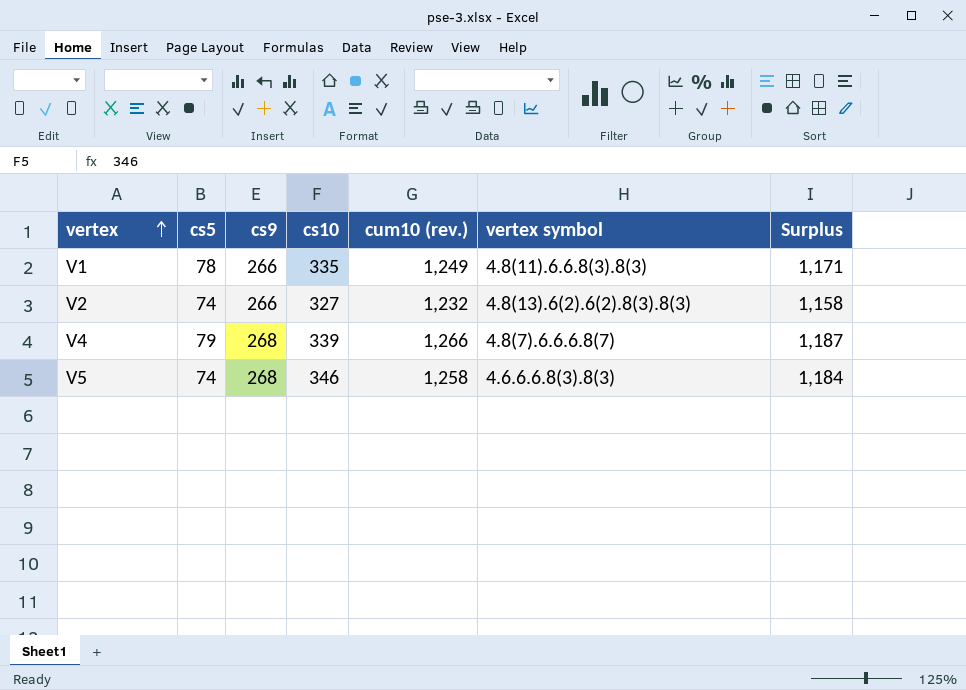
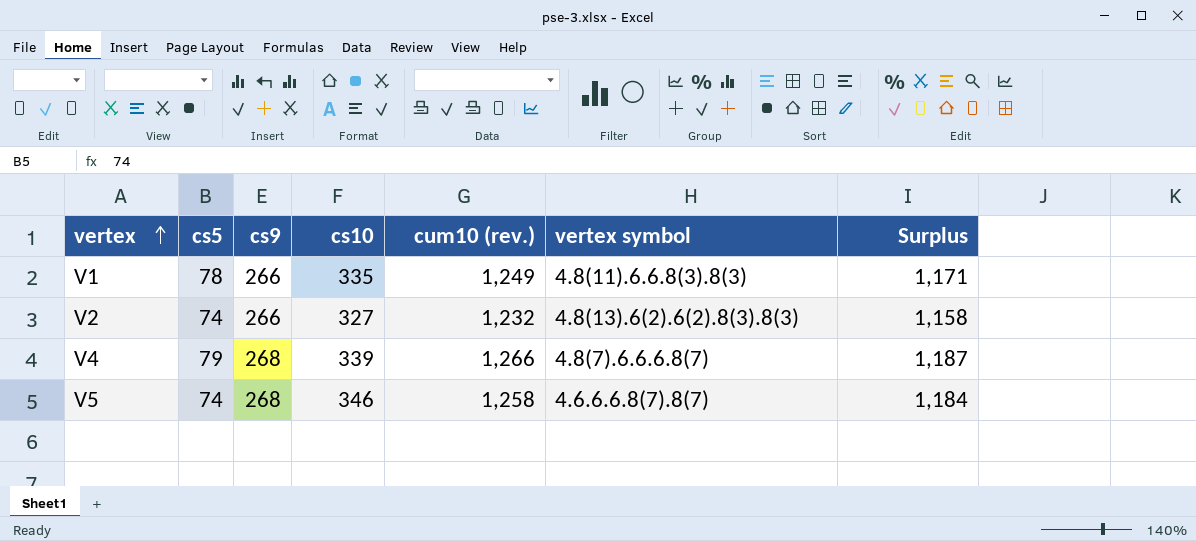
V5 | vertex symbol: 4.6.6.6.8(3).8(3) -> 4.6.6.6.8(7).8(7)

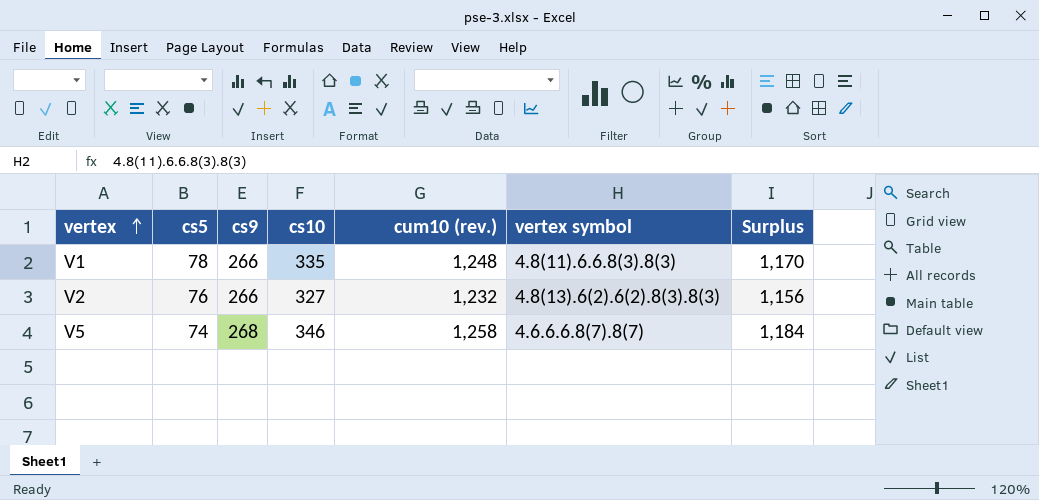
row V4: 79 | 268 | 339 | 1,266 | 4.8(7).6.6.6.8(7) | 1,187 -> none
V1 | cum10 (rev.): 1,249 -> 1,248
V1 | Surplus: 1,171 -> 1,170
V2 | cs5: 74 -> 76
V2 | Surplus: 1,158 -> 1,156

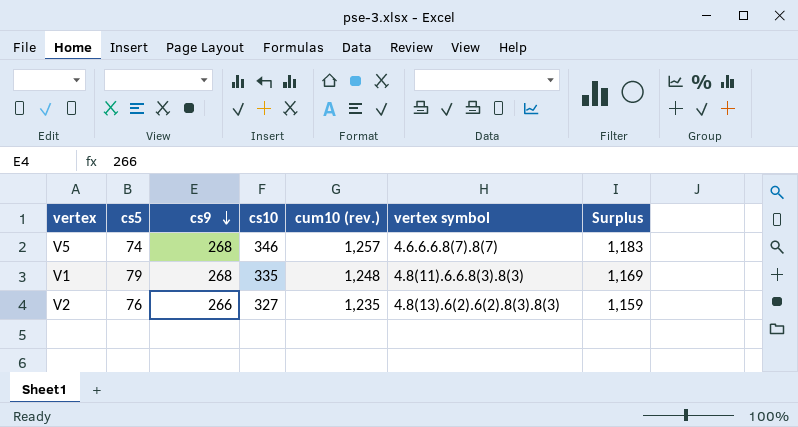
row order: vertex ascending -> cs9 descending
V5 | cum10 (rev.): 1,258 -> 1,257
V5 | Surplus: 1,184 -> 1,183
V1 | cs5: 78 -> 79
V1 | cs9: 266 -> 268
V1 | Surplus: 1,170 -> 1,169
V2 | cum10 (rev.): 1,232 -> 1,235
V2 | Surplus: 1,156 -> 1,159

